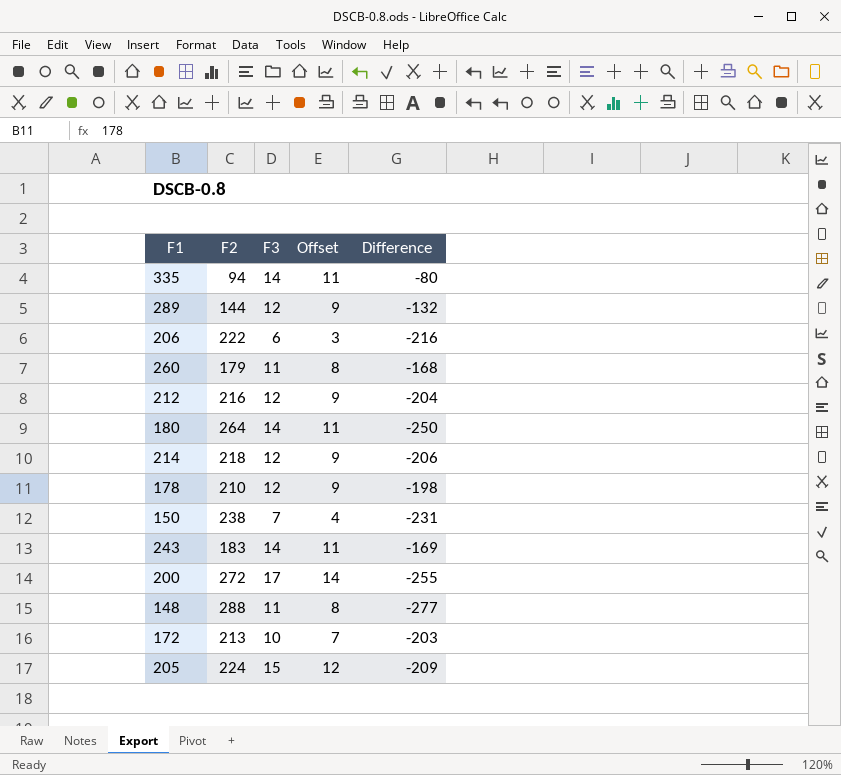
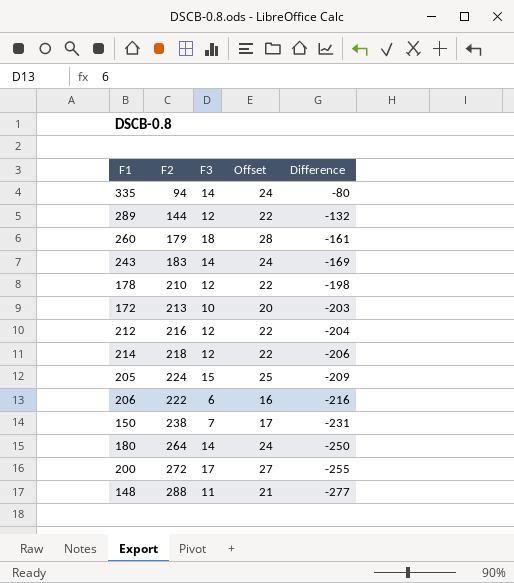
row order: none -> Difference descending
column Offset | formula: [F3] - 3 -> [F3] + 10
260 | F3: 11 -> 18
260 | Difference: -168 -> -161

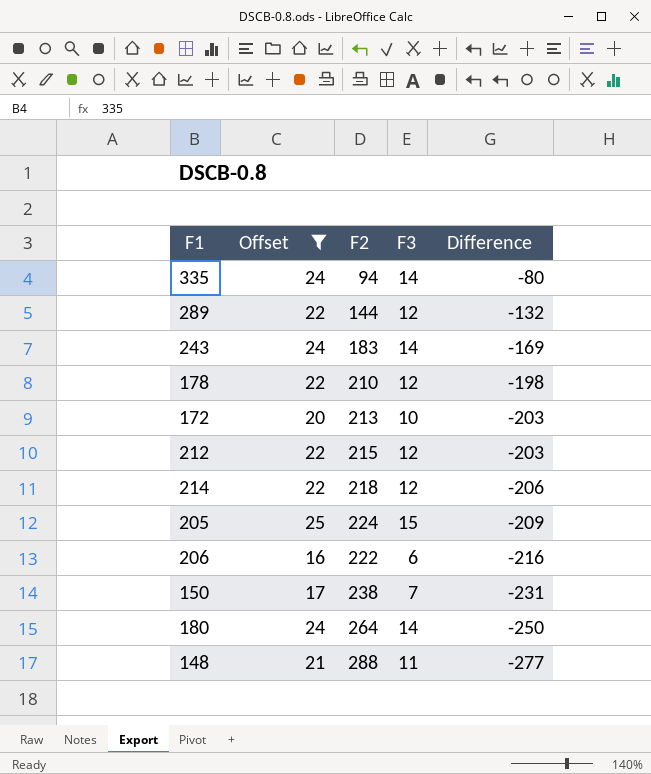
filter: none -> Offset <= 25
column Offset | position: 4 -> 2
212 | F2: 216 -> 215
212 | Difference: -204 -> -203

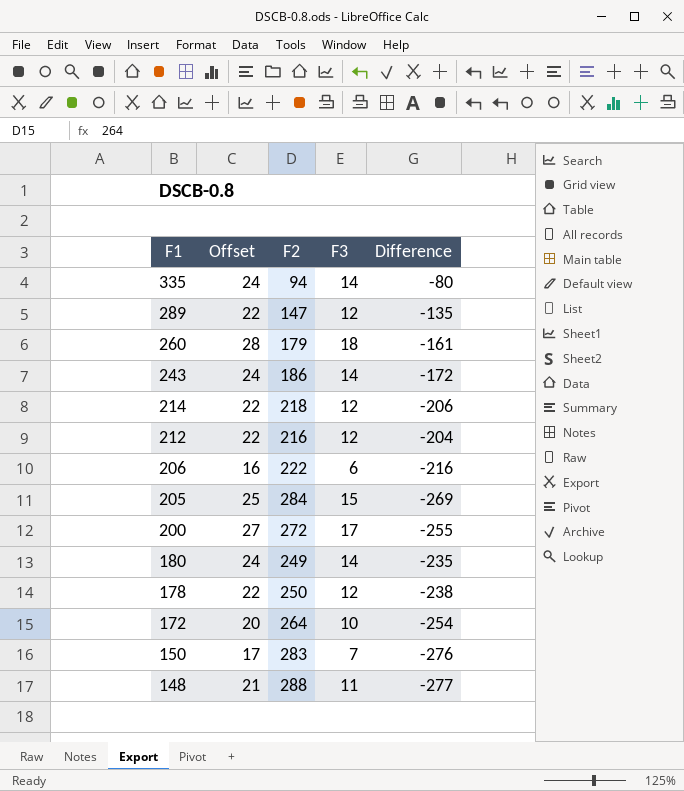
filter: Offset <= 25 -> none
row order: Difference descending -> F1 descending
289 | F2: 144 -> 147
289 | Difference: -132 -> -135
243 | F2: 183 -> 186
243 | Difference: -169 -> -172
212 | F2: 215 -> 216
212 | Difference: -203 -> -204
205 | F2: 224 -> 284
205 | Difference: -209 -> -269
180 | F2: 264 -> 249
180 | Difference: -250 -> -235
178 | F2: 210 -> 250
178 | Difference: -198 -> -238
172 | F2: 213 -> 264
172 | Difference: -203 -> -254
150 | F2: 238 -> 283
150 | Difference: -231 -> -276

